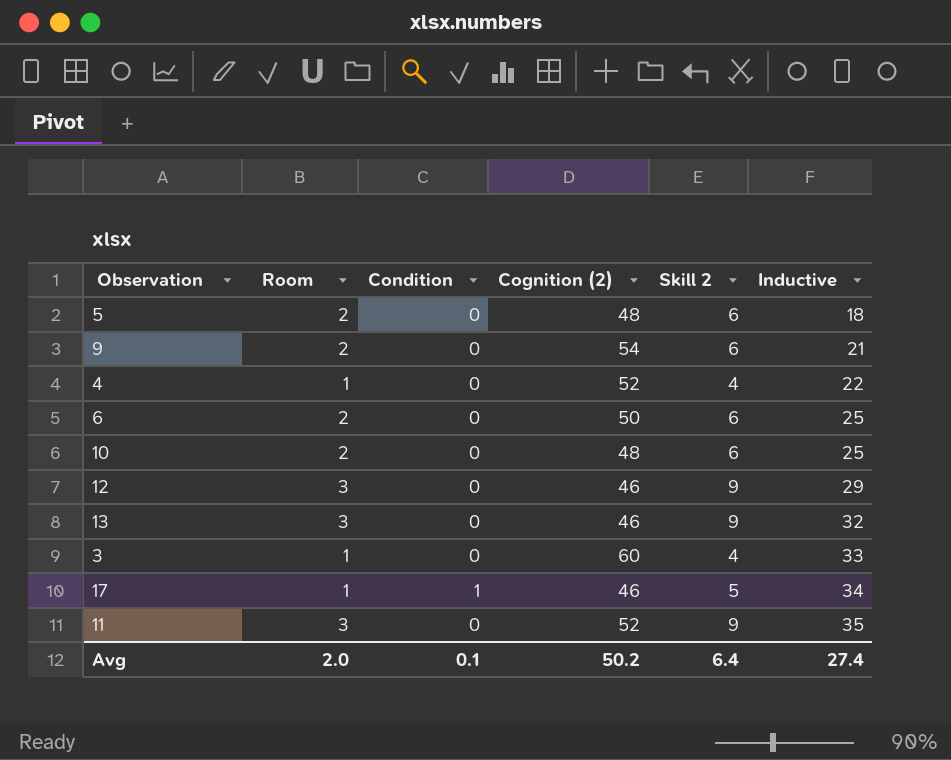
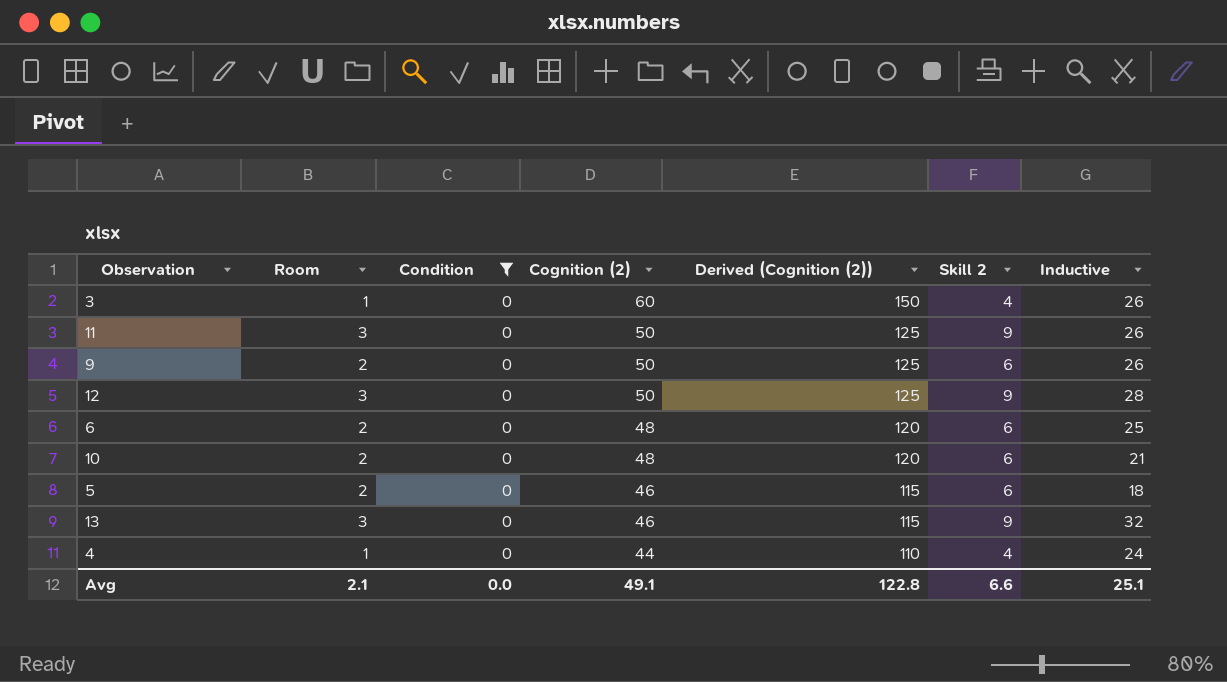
filter: none -> Condition = 0
row order: Inductive ascending -> Cognition (2) descending
column Derived (Cognition (2)) | formula: none -> [Cognition (2)] * 2.5
3 | Inductive: 33 -> 26
11 | Cognition (2): 52 -> 50
11 | Inductive: 35 -> 26
9 | Cognition (2): 54 -> 50
9 | Inductive: 21 -> 26
12 | Cognition (2): 46 -> 50
12 | Inductive: 29 -> 28
6 | Cognition (2): 50 -> 48
10 | Inductive: 25 -> 21
5 | Cognition (2): 48 -> 46
4 | Cognition (2): 52 -> 44
4 | Inductive: 22 -> 24
Avg | Room: 2.0 -> 2.1
Avg | Condition: 0.1 -> 0.0
Avg | Cognition (2): 50.2 -> 49.1
Avg | Skill 2: 6.4 -> 6.6
Avg | Inductive: 27.4 -> 25.1

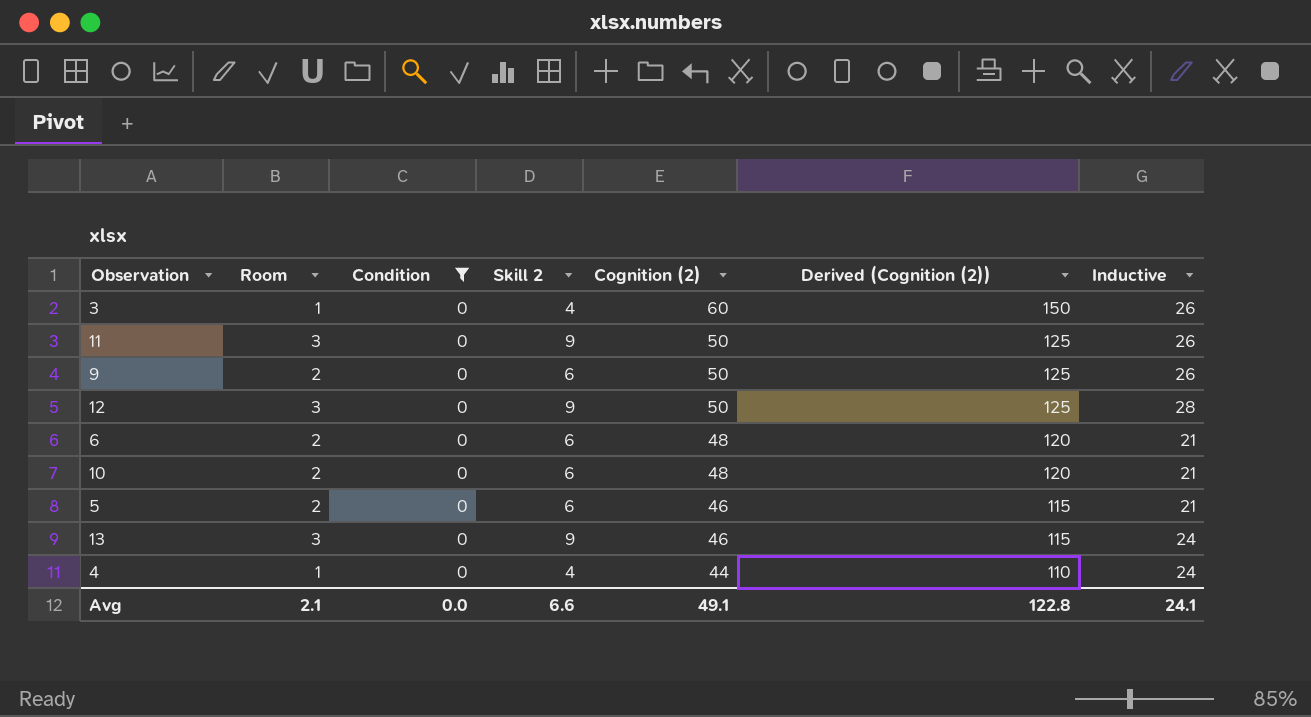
column Skill 2 | position: 6 -> 4
6 | Inductive: 25 -> 21
5 | Inductive: 18 -> 21
13 | Inductive: 32 -> 24
Avg | Inductive: 25.1 -> 24.1

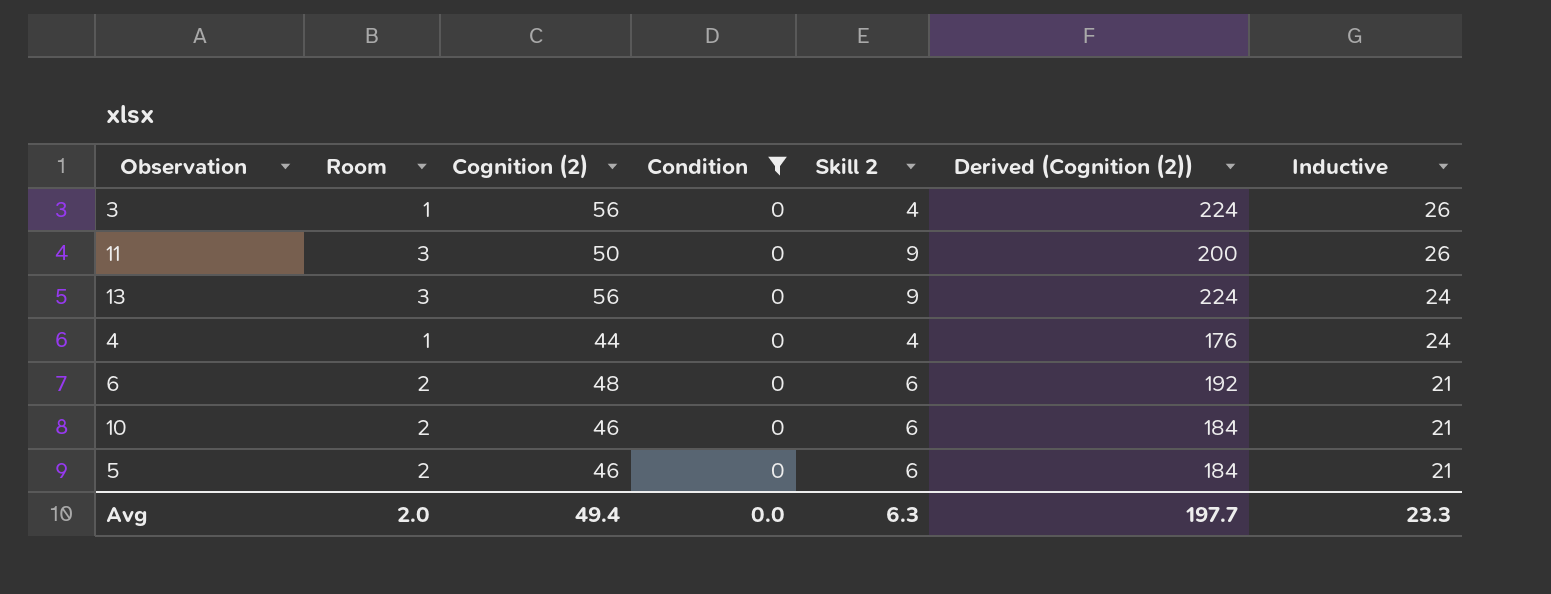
row order: Cognition (2) descending -> Inductive descending
column Cognition (2) | position: 5 -> 3
column Derived (Cognition (2)) | formula: [Cognition (2)] * 2.5 -> [Cognition (2)] * 4
row 9: 2 | 0 | 6 | 50 | 125 | 26 -> none
row 12: 3 | 0 | 9 | 50 | 125 | 28 -> none
3 | Cognition (2): 60 -> 56
13 | Cognition (2): 46 -> 56
10 | Cognition (2): 48 -> 46
Avg | Room: 2.1 -> 2.0
Avg | Cognition (2): 49.1 -> 49.4
Avg | Skill 2: 6.6 -> 6.3
Avg | Derived (Cognition (2)): 122.8 -> 197.7
Avg | Inductive: 24.1 -> 23.3

